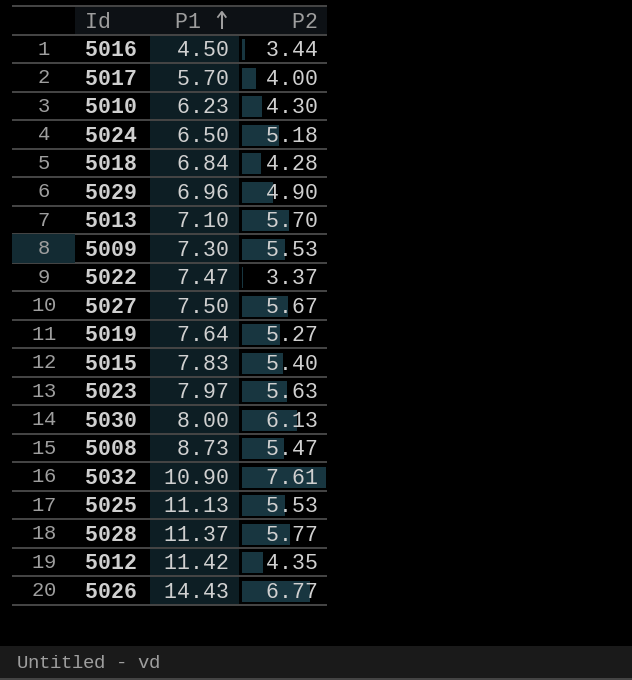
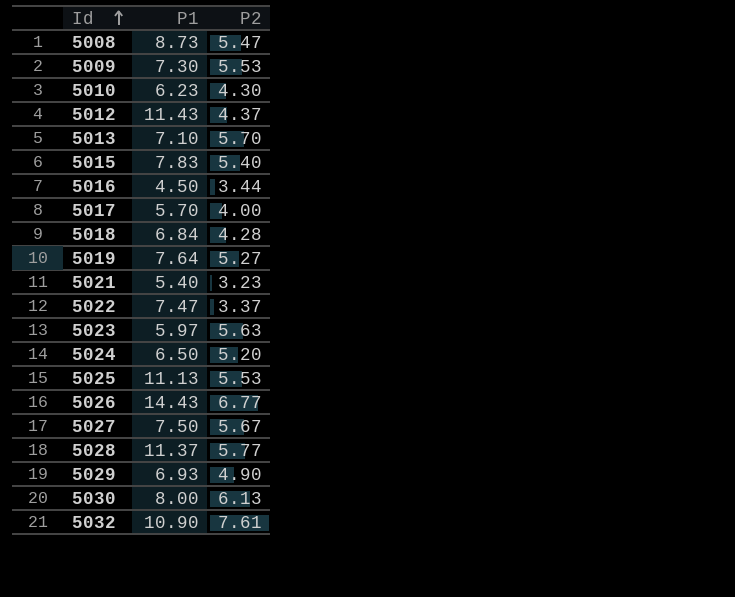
row order: P1 ascending -> Id ascending
5012 | P1: 11.42 -> 11.43
5012 | P2: 4.35 -> 4.37
row 5021: none -> 5.40 | 3.23
5023 | P1: 7.97 -> 5.97
5024 | P2: 5.18 -> 5.20
5029 | P1: 6.96 -> 6.93

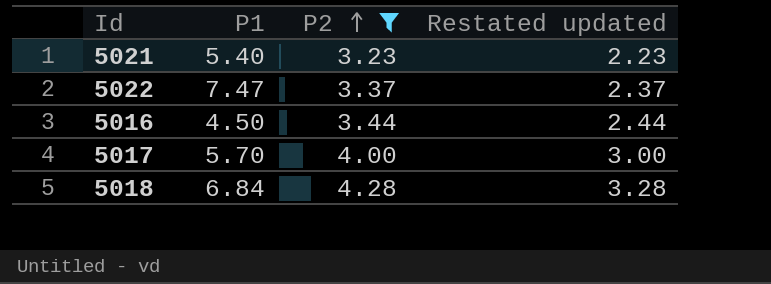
filter: none -> P2 <= 4.28
row order: Id ascending -> P2 ascending
column Restated updated | formula: none -> [P2] - 1

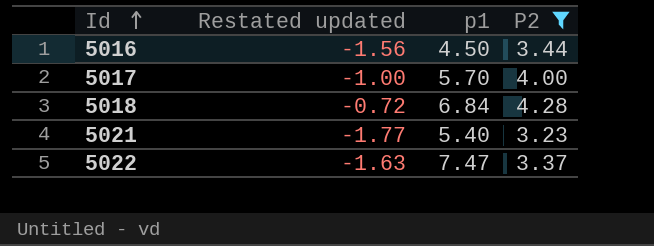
row order: P2 ascending -> Id ascending
column Restated updated | formula: [P2] - 1 -> [P2] - 5
column Restated updated | position: 4 -> 2
column name: P1 -> p1

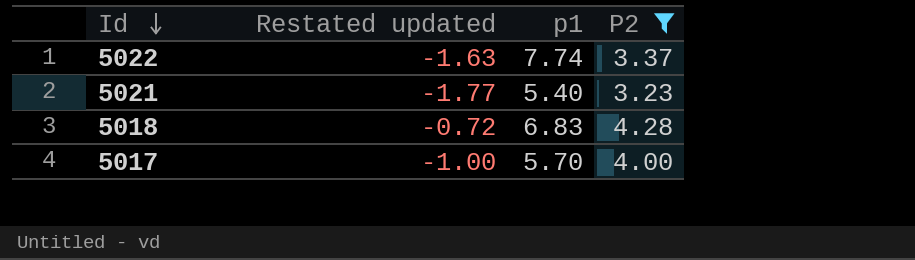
row order: Id ascending -> Id descending
row 5016: -1.56 | 4.50 | 3.44 -> none
5022 | p1: 7.47 -> 7.74
5018 | p1: 6.84 -> 6.83

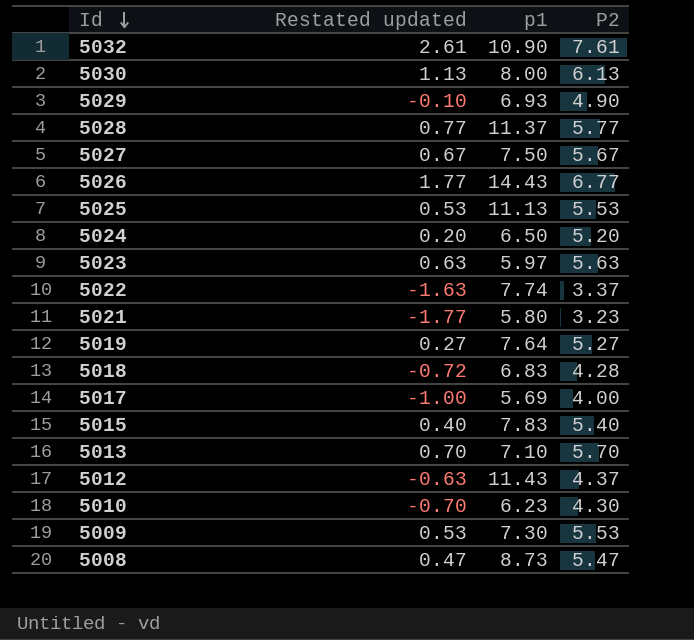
filter: P2 <= 4.28 -> none
5021 | p1: 5.40 -> 5.80
5017 | p1: 5.70 -> 5.69

